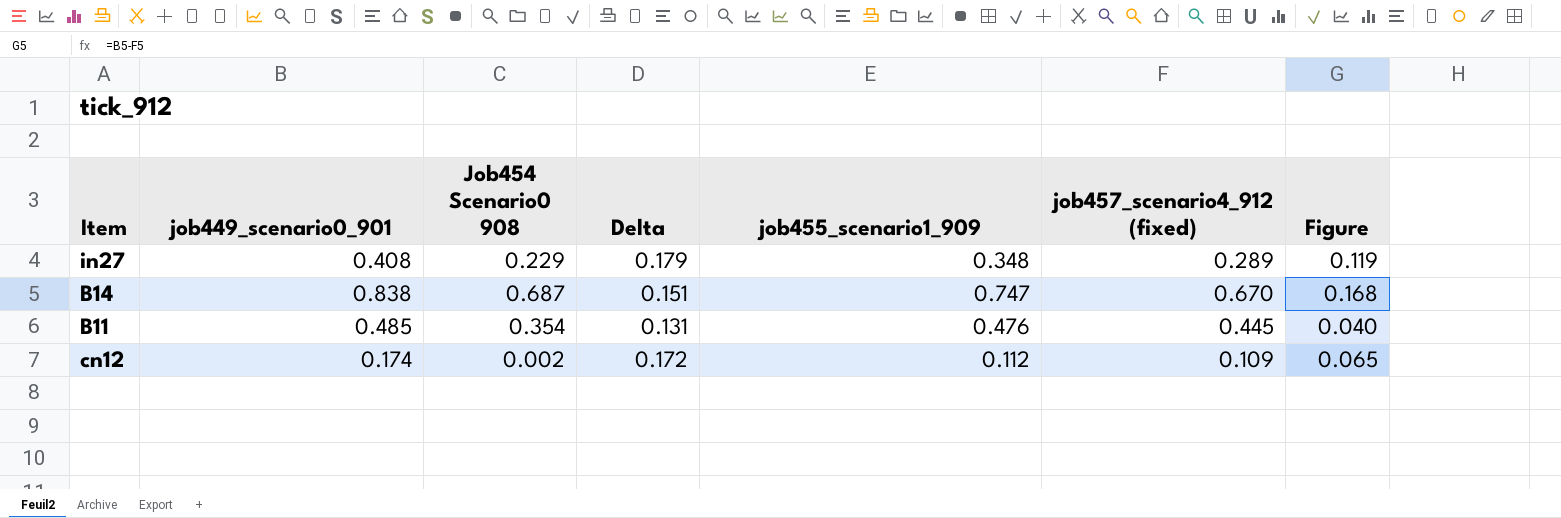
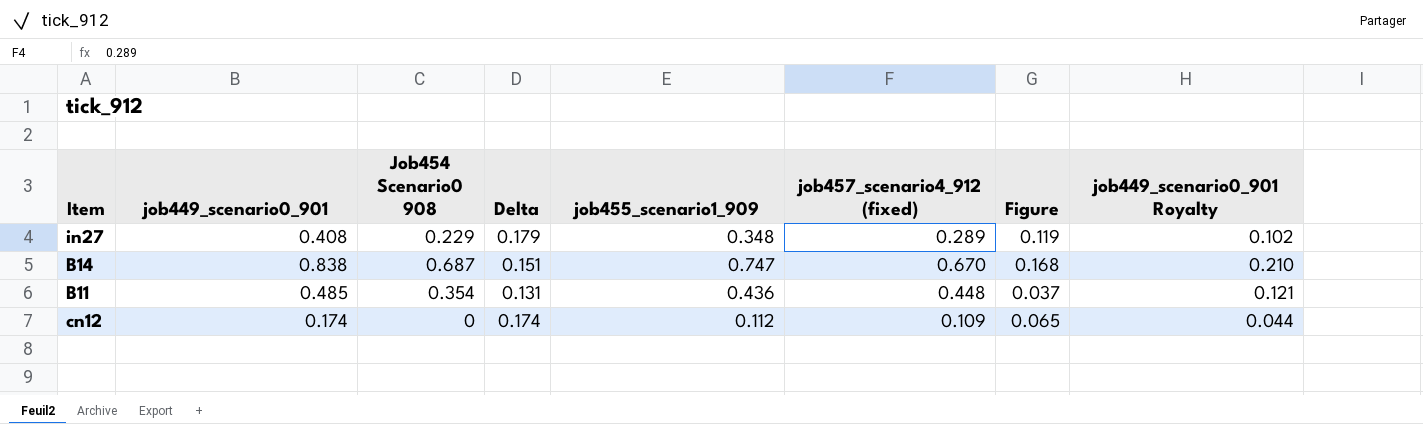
column job449_scenario0_901 Royalty | formula: none -> [job449_scenario0_901] * 0.25
B11 | job455_scenario1_909: 0.476 -> 0.436
B11 | job457_scenario4_912 (fixed): 0.445 -> 0.448
B11 | Figure: 0.040 -> 0.037
cn12 | Job454 Scenario0 908: 0.002 -> 0
cn12 | Delta: 0.172 -> 0.174

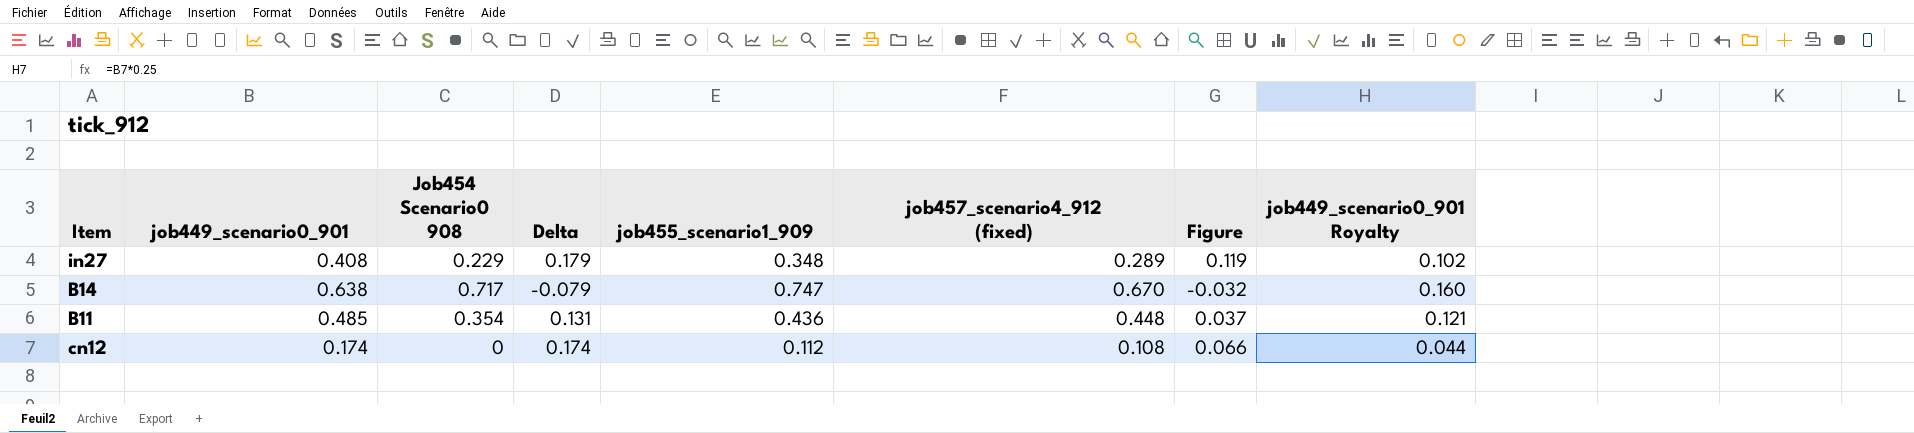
B14 | job449_scenario0_901: 0.838 -> 0.638
B14 | Job454 Scenario0 908: 0.687 -> 0.717
B14 | Delta: 0.151 -> -0.079
B14 | Figure: 0.168 -> -0.032
B14 | job449_scenario0_901 Royalty: 0.210 -> 0.160
cn12 | job457_scenario4_912 (fixed): 0.109 -> 0.108
cn12 | Figure: 0.065 -> 0.066

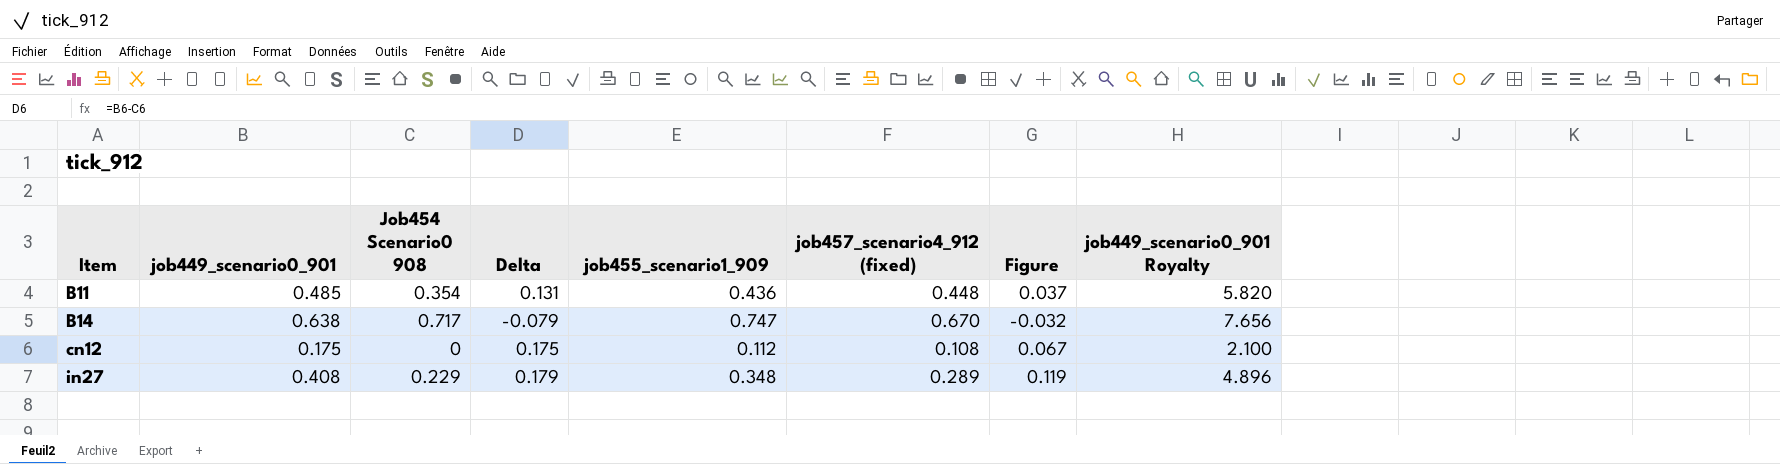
row order: none -> Item ascending
column job449_scenario0_901 Royalty | formula: [job449_scenario0_901] * 0.25 -> [job449_scenario0_901] * 12
cn12 | job449_scenario0_901: 0.174 -> 0.175
cn12 | Delta: 0.174 -> 0.175
cn12 | Figure: 0.066 -> 0.067

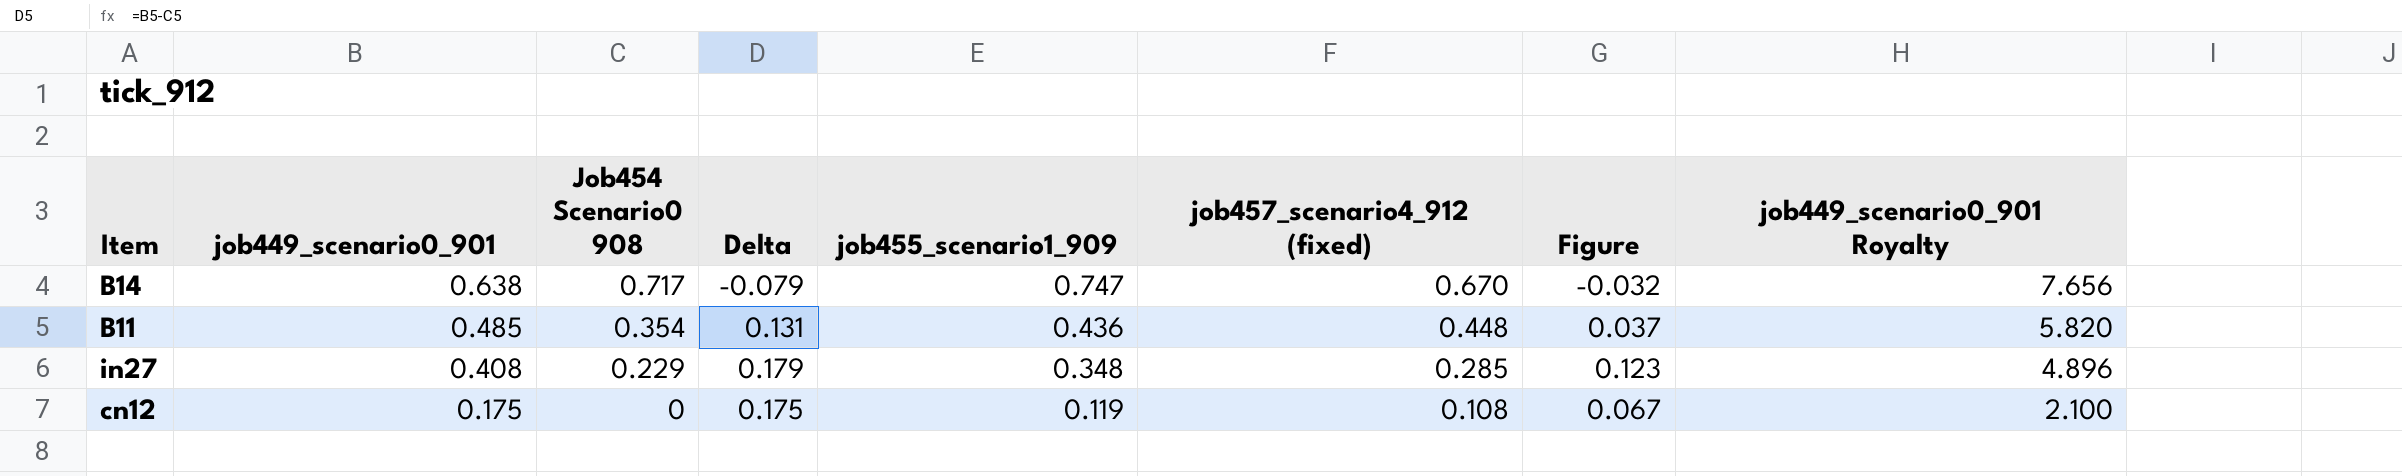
row order: Item ascending -> job449_scenario0_901 descending
in27 | job457_scenario4_912 (fixed): 0.289 -> 0.285
in27 | Figure: 0.119 -> 0.123
cn12 | job455_scenario1_909: 0.112 -> 0.119

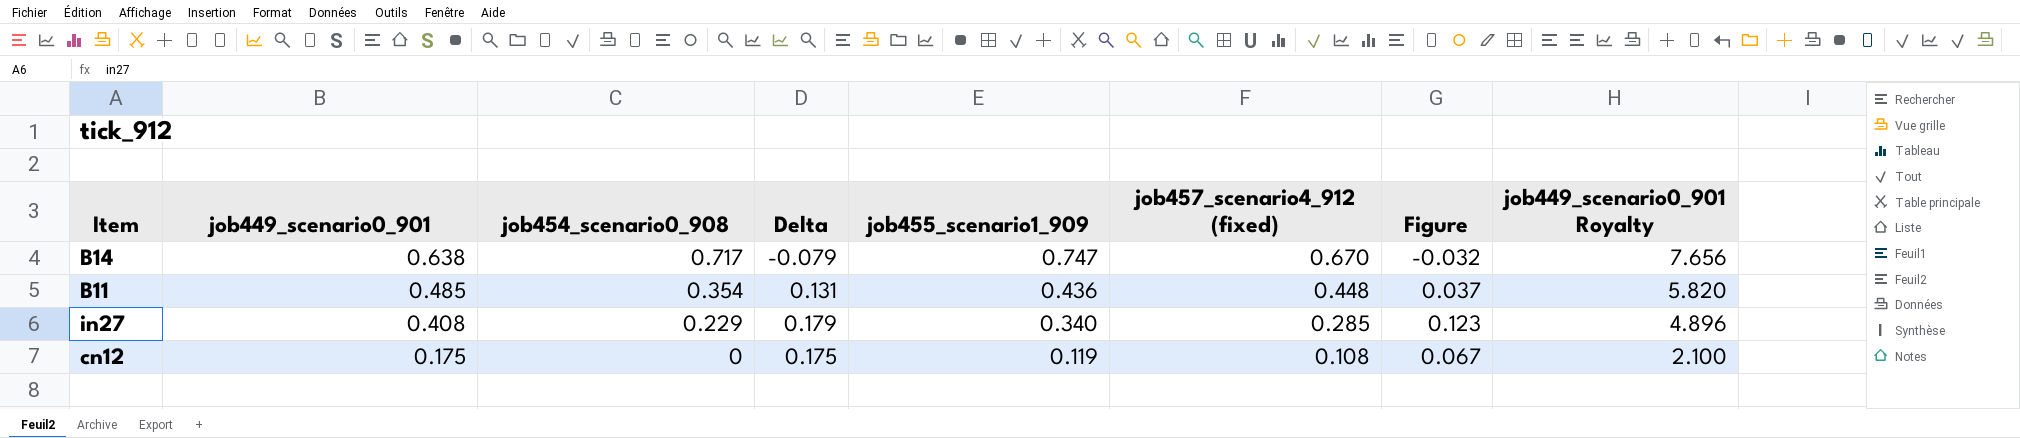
column name: Job454 Scenario0 908 -> job454_scenario0_908
in27 | job455_scenario1_909: 0.348 -> 0.340

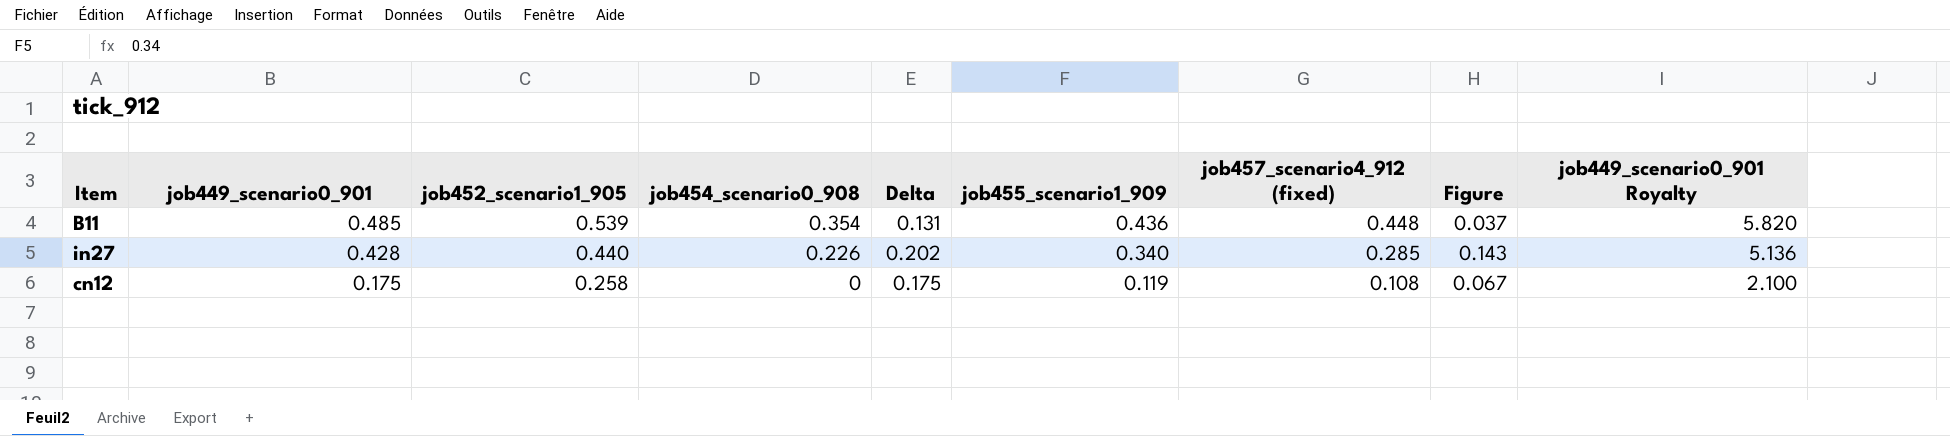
column job452_scenario1_905 | position: none -> 3
row B14: 0.638 | 0.717 | -0.079 | 0.747 | 0.670 | -0.032 | 7.656 -> none
in27 | job449_scenario0_901: 0.408 -> 0.428
in27 | job454_scenario0_908: 0.229 -> 0.226
in27 | Delta: 0.179 -> 0.202
in27 | Figure: 0.123 -> 0.143
in27 | job449_scenario0_901 Royalty: 4.896 -> 5.136

